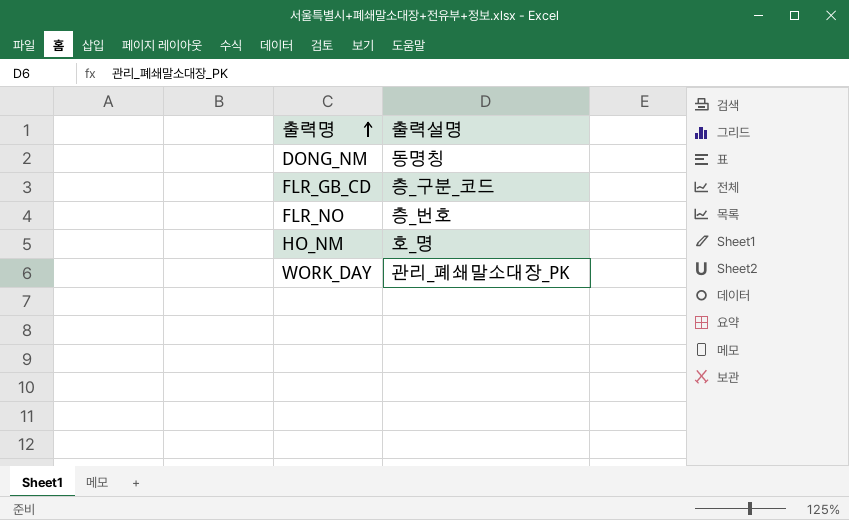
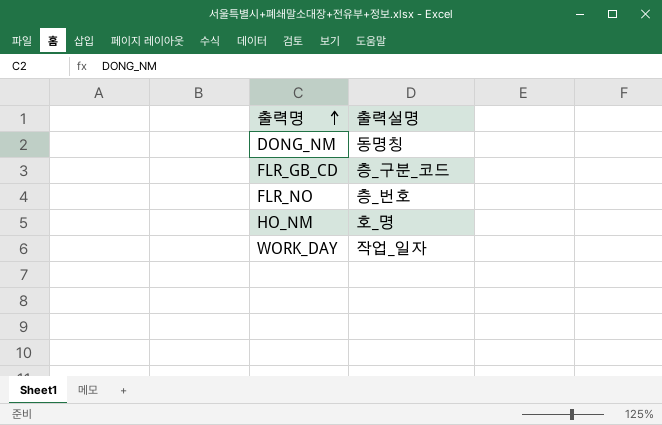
WORK_DAY | 출력설명: 관리_폐쇄말소대장_PK -> 작업_일자

